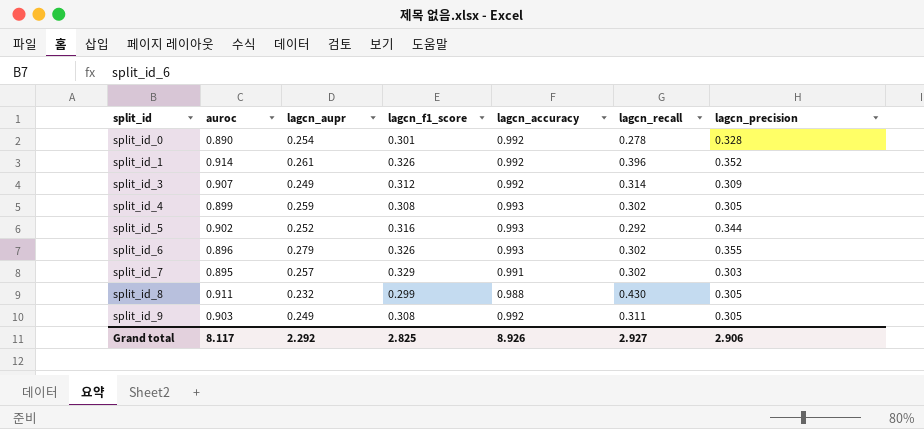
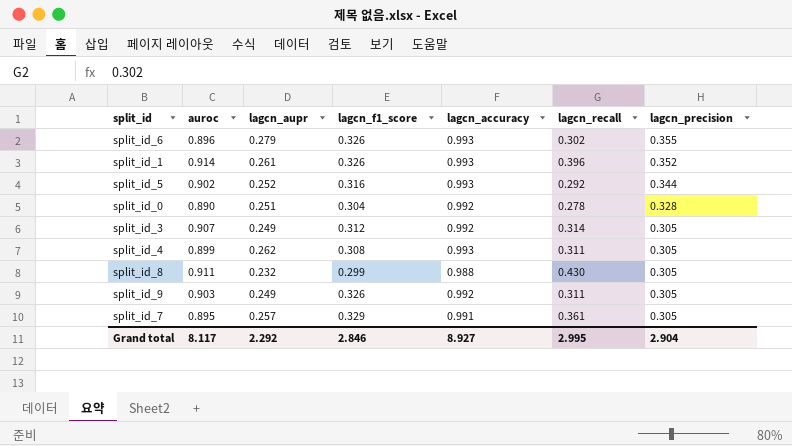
row order: split_id ascending -> lagcn_precision descending
split_id_1 | lagcn_accuracy: 0.992 -> 0.993
split_id_0 | lagcn_aupr: 0.254 -> 0.251
split_id_0 | lagcn_f1_score: 0.301 -> 0.304
split_id_3 | lagcn_precision: 0.309 -> 0.305
split_id_4 | lagcn_aupr: 0.259 -> 0.262
split_id_4 | lagcn_recall: 0.302 -> 0.311
split_id_9 | lagcn_f1_score: 0.308 -> 0.326
split_id_7 | lagcn_recall: 0.302 -> 0.361
split_id_7 | lagcn_precision: 0.303 -> 0.305
Grand total | lagcn_f1_score: 2.825 -> 2.846
Grand total | lagcn_accuracy: 8.926 -> 8.927
Grand total | lagcn_recall: 2.927 -> 2.995
Grand total | lagcn_precision: 2.906 -> 2.904

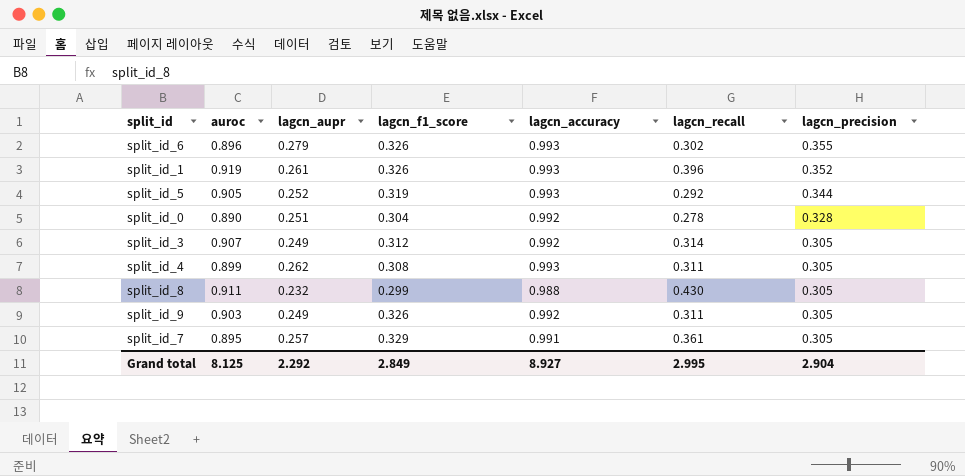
split_id_1 | auroc: 0.914 -> 0.919
split_id_5 | auroc: 0.902 -> 0.905
split_id_5 | lagcn_f1_score: 0.316 -> 0.319
Grand total | auroc: 8.117 -> 8.125
Grand total | lagcn_f1_score: 2.846 -> 2.849

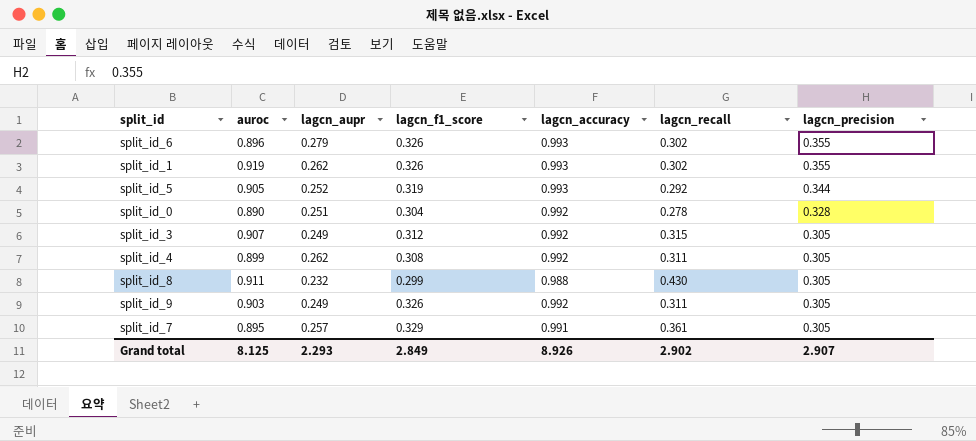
split_id_1 | lagcn_aupr: 0.261 -> 0.262
split_id_1 | lagcn_recall: 0.396 -> 0.302
split_id_1 | lagcn_precision: 0.352 -> 0.355
split_id_3 | lagcn_recall: 0.314 -> 0.315
split_id_4 | lagcn_accuracy: 0.993 -> 0.992
Grand total | lagcn_aupr: 2.292 -> 2.293
Grand total | lagcn_accuracy: 8.927 -> 8.926
Grand total | lagcn_recall: 2.995 -> 2.902
Grand total | lagcn_precision: 2.904 -> 2.907

